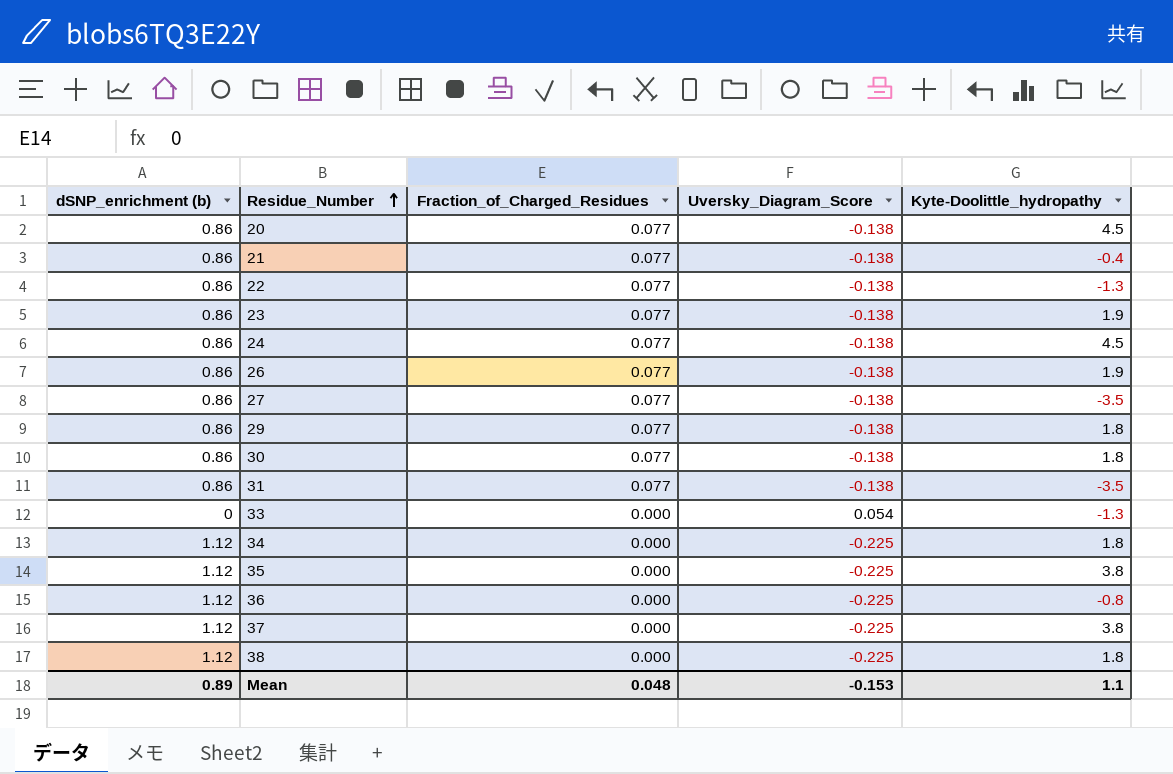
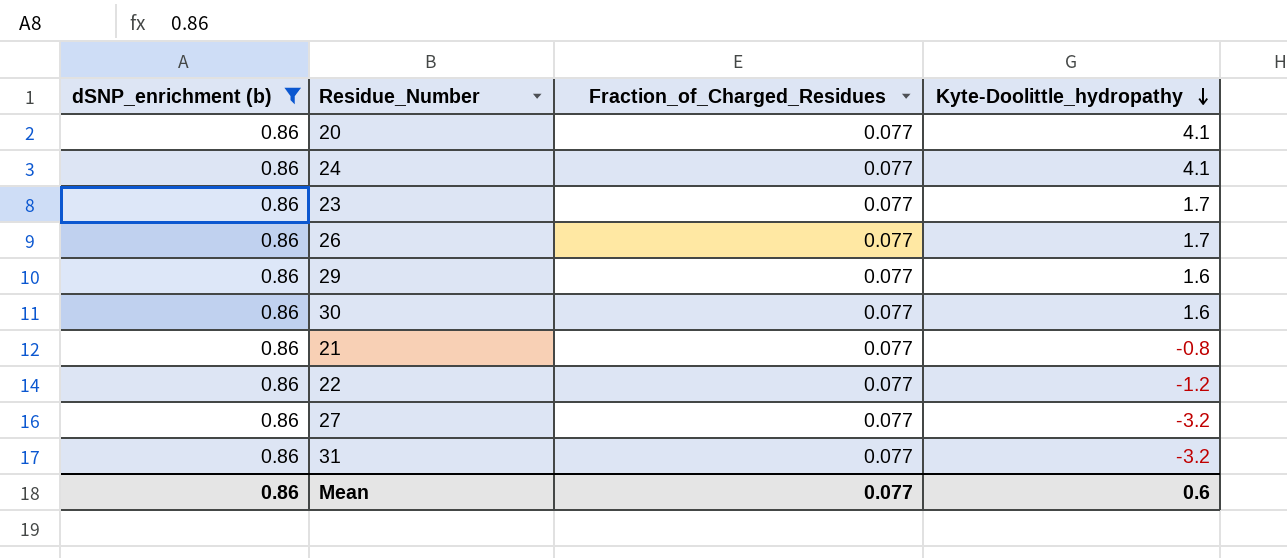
filter: none -> dSNP_enrichment (b) = 0.86
row order: Residue_Number ascending -> Kyte-Doolittle_hydropathy descending
column Uversky_Diagram_Score | position: 4 -> none
20 | Kyte-Doolittle_hydropathy: 4.5 -> 4.1
24 | Kyte-Doolittle_hydropathy: 4.5 -> 4.1
23 | Kyte-Doolittle_hydropathy: 1.9 -> 1.7
26 | Kyte-Doolittle_hydropathy: 1.9 -> 1.7
29 | Kyte-Doolittle_hydropathy: 1.8 -> 1.6
30 | Kyte-Doolittle_hydropathy: 1.8 -> 1.6
21 | Kyte-Doolittle_hydropathy: -0.4 -> -0.8
22 | Kyte-Doolittle_hydropathy: -1.3 -> -1.2
27 | Kyte-Doolittle_hydropathy: -3.5 -> -3.2
31 | Kyte-Doolittle_hydropathy: -3.5 -> -3.2
Mean | dSNP_enrichment (b): 0.89 -> 0.86
Mean | Fraction_of_Charged_Residues: 0.048 -> 0.077
Mean | Kyte-Doolittle_hydropathy: 1.1 -> 0.6

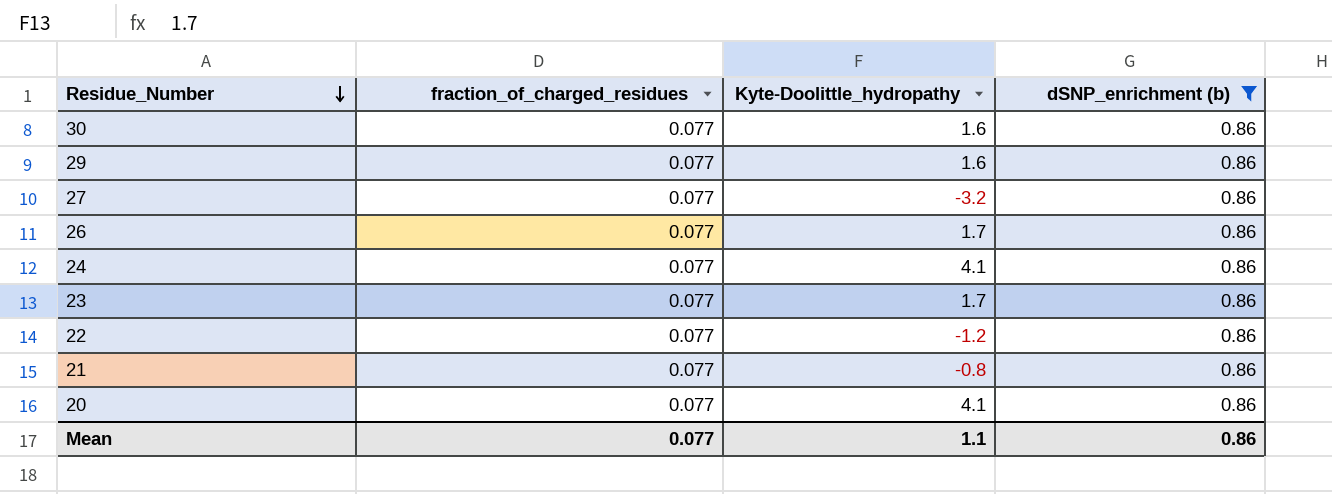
row order: Kyte-Doolittle_hydropathy descending -> Residue_Number descending
column name: Fraction_of_Charged_Residues -> fraction_of_charged_residues
column dSNP_enrichment (b) | position: 1 -> 4
row 31: 0.86 | 0.077 | -3.2 -> none
Mean | Kyte-Doolittle_hydropathy: 0.6 -> 1.1

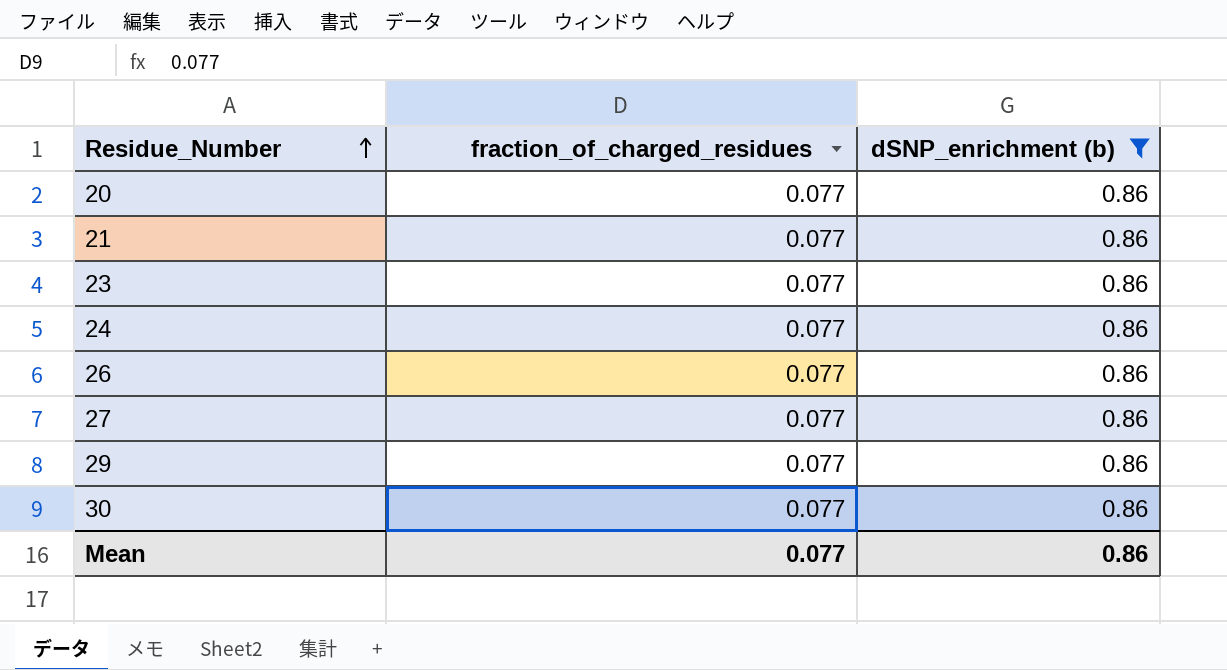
row order: Residue_Number descending -> Residue_Number ascending
column Kyte-Doolittle_hydropathy | position: 3 -> none
row 22: 0.077 | -1.2 | 0.86 -> none

